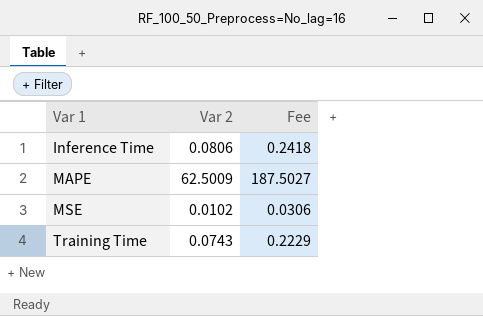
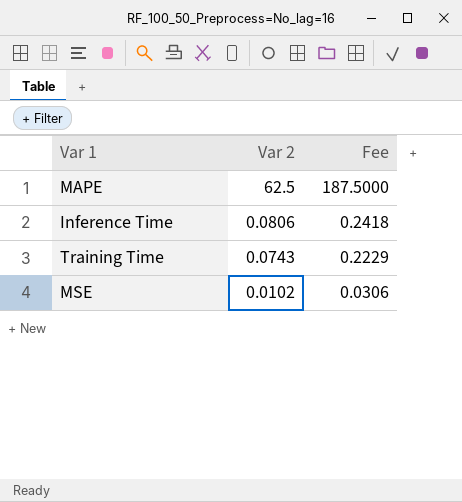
row order: Var 1 ascending -> Var 2 descending
MAPE | Var 2: 62.5009 -> 62.5
MAPE | Fee: 187.5027 -> 187.5000

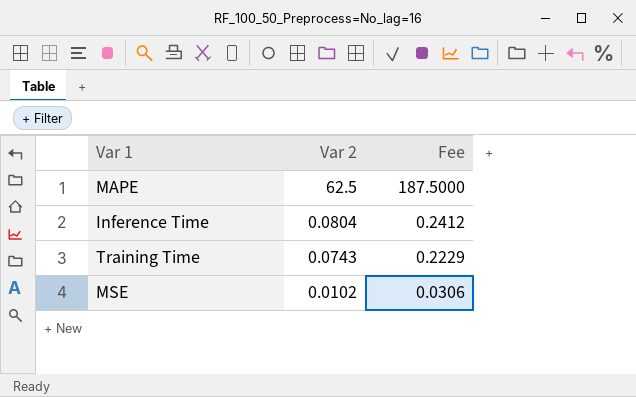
Inference Time | Var 2: 0.0806 -> 0.0804
Inference Time | Fee: 0.2418 -> 0.2412

